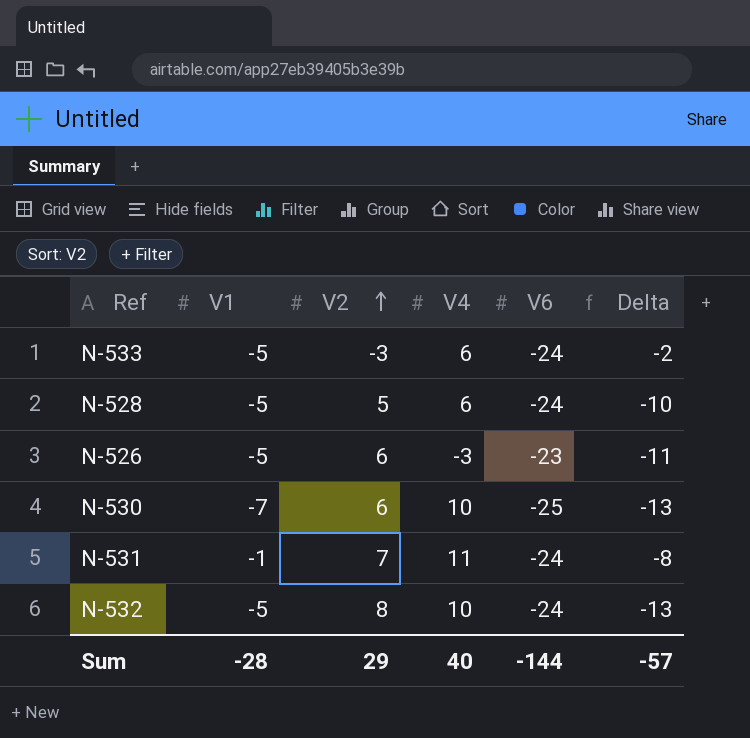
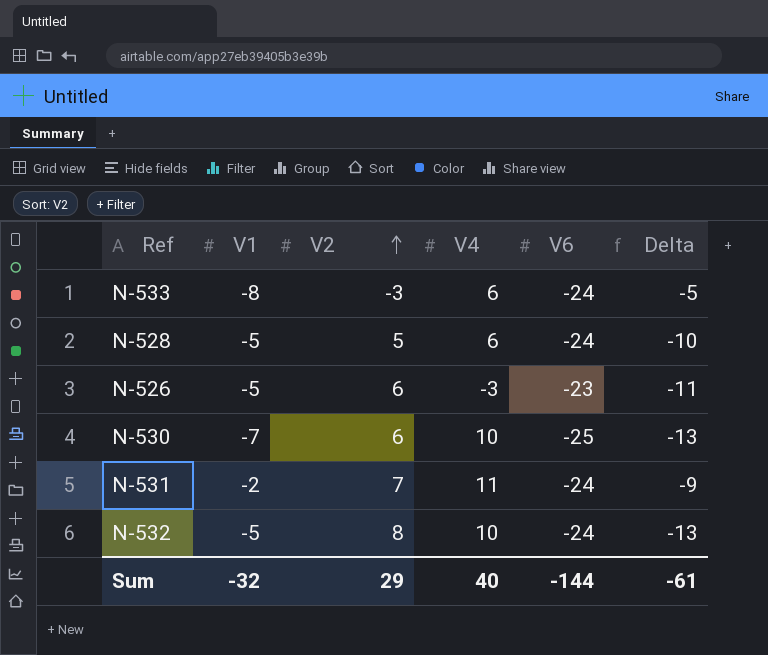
N-533 | V1: -5 -> -8
N-533 | Delta: -2 -> -5
N-531 | V1: -1 -> -2
N-531 | Delta: -8 -> -9
Sum | V1: -28 -> -32
Sum | Delta: -57 -> -61

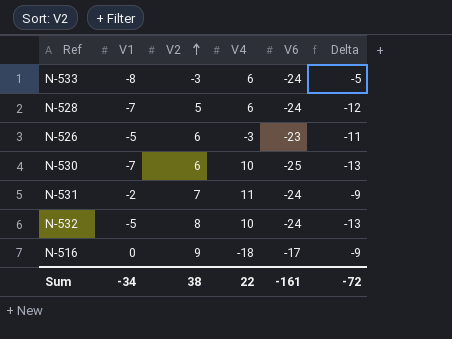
N-528 | V1: -5 -> -7
N-528 | Delta: -10 -> -12
row N-516: none -> 0 | 9 | -18 | -17 | -9
Sum | V1: -32 -> -34
Sum | V2: 29 -> 38
Sum | V4: 40 -> 22
Sum | V6: -144 -> -161
Sum | Delta: -61 -> -72

